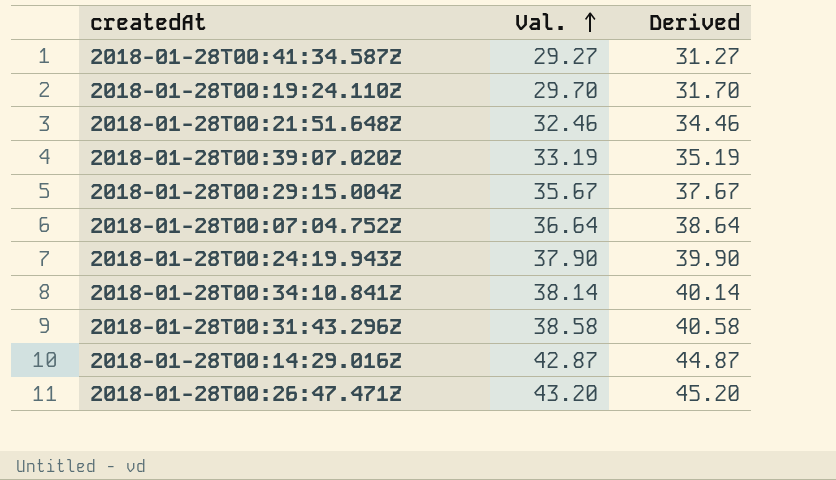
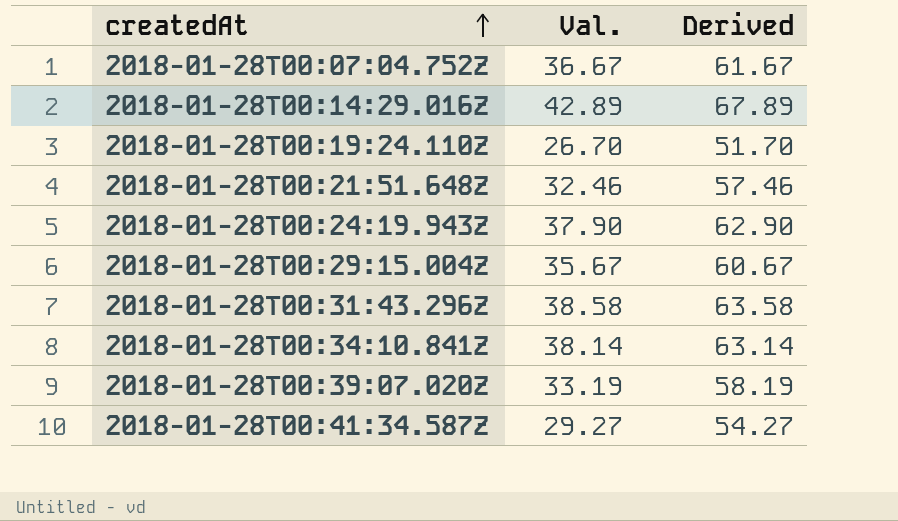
row order: Val. ascending -> createdAt ascending
column Derived | formula: [Val.] + 2 -> [Val.] + 25
row 2018-01-28T00:26:47.471Z: 43.20 | 45.20 -> none
2018-01-28T00:07:04.752Z | Val.: 36.64 -> 36.67
2018-01-28T00:14:29.016Z | Val.: 42.87 -> 42.89
2018-01-28T00:19:24.110Z | Val.: 29.70 -> 26.70

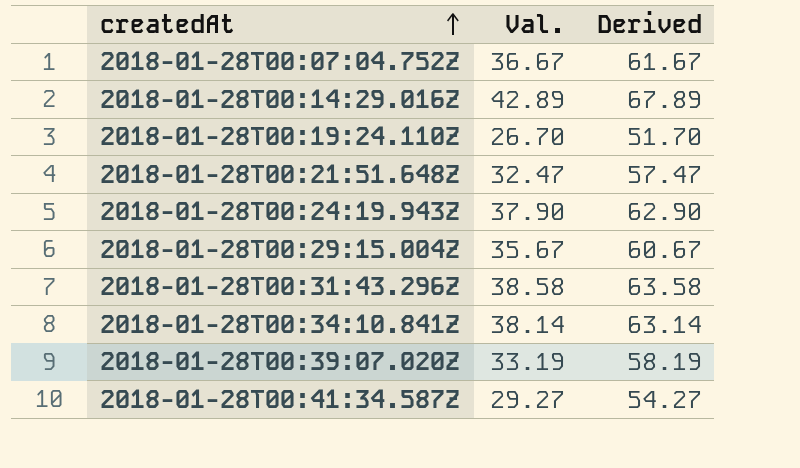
2018-01-28T00:21:51.648Z | Val.: 32.46 -> 32.47
2018-01-28T00:21:51.648Z | Derived: 57.46 -> 57.47

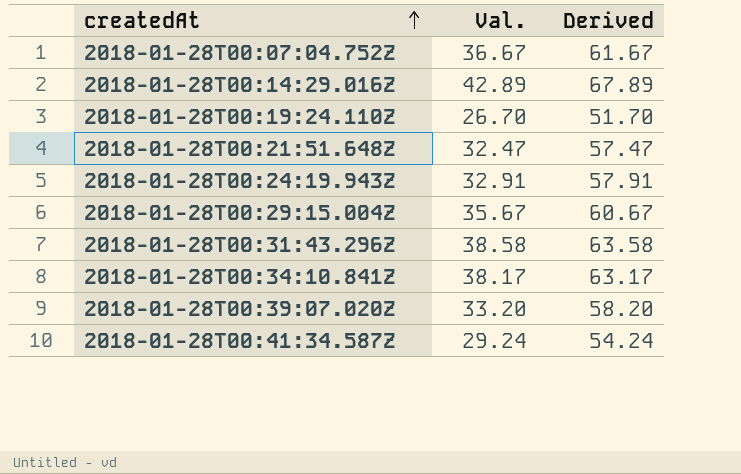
2018-01-28T00:24:19.943Z | Val.: 37.90 -> 32.91
2018-01-28T00:24:19.943Z | Derived: 62.90 -> 57.91
2018-01-28T00:34:10.841Z | Val.: 38.14 -> 38.17
2018-01-28T00:34:10.841Z | Derived: 63.14 -> 63.17
2018-01-28T00:39:07.020Z | Val.: 33.19 -> 33.20
2018-01-28T00:39:07.020Z | Derived: 58.19 -> 58.20
2018-01-28T00:41:34.587Z | Val.: 29.27 -> 29.24
2018-01-28T00:41:34.587Z | Derived: 54.27 -> 54.24

